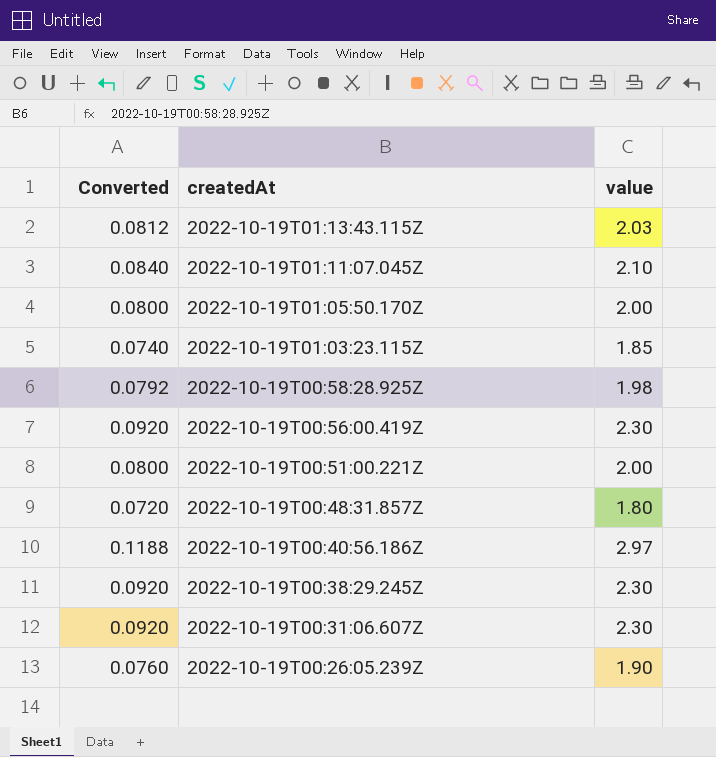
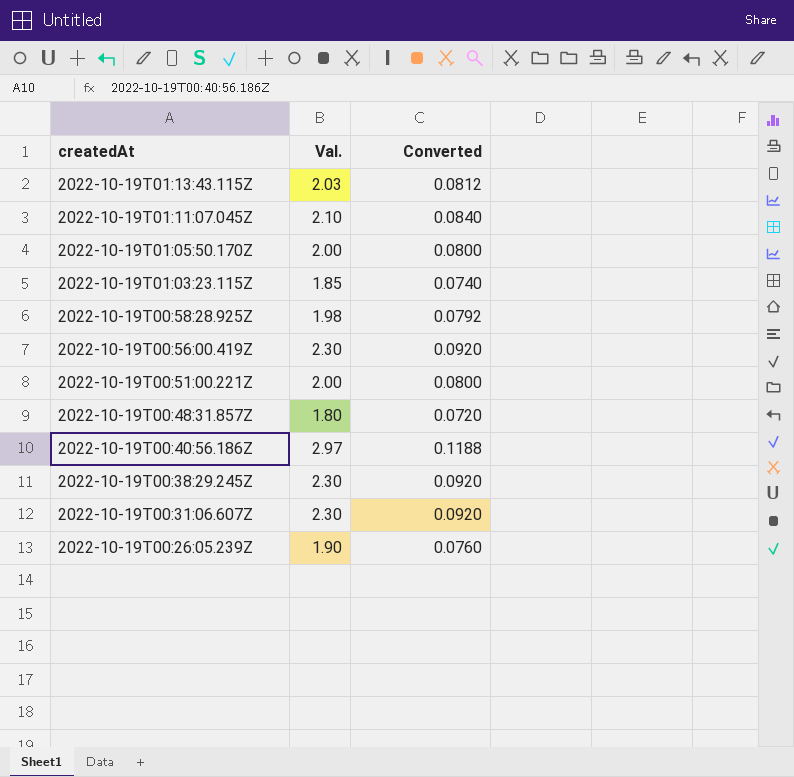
column name: value -> Val.
column Converted | position: 1 -> 3

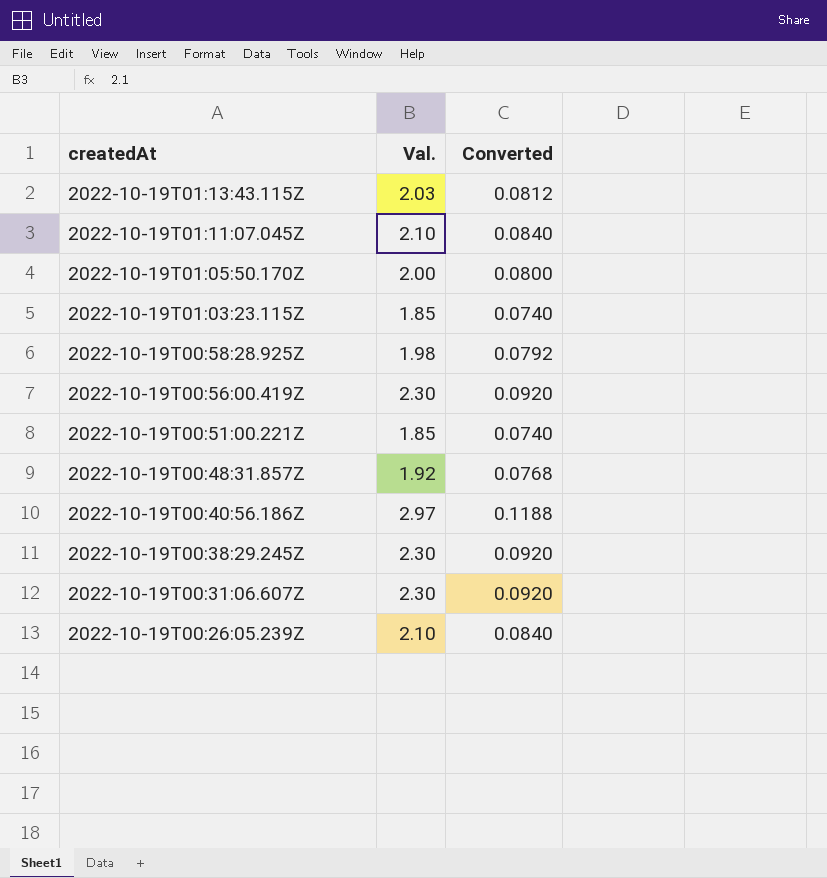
2022-10-19T00:51:00.221Z | Val.: 2.00 -> 1.85
2022-10-19T00:51:00.221Z | Converted: 0.0800 -> 0.0740
2022-10-19T00:48:31.857Z | Val.: 1.80 -> 1.92
2022-10-19T00:48:31.857Z | Converted: 0.0720 -> 0.0768
2022-10-19T00:26:05.239Z | Val.: 1.90 -> 2.10
2022-10-19T00:26:05.239Z | Converted: 0.0760 -> 0.0840

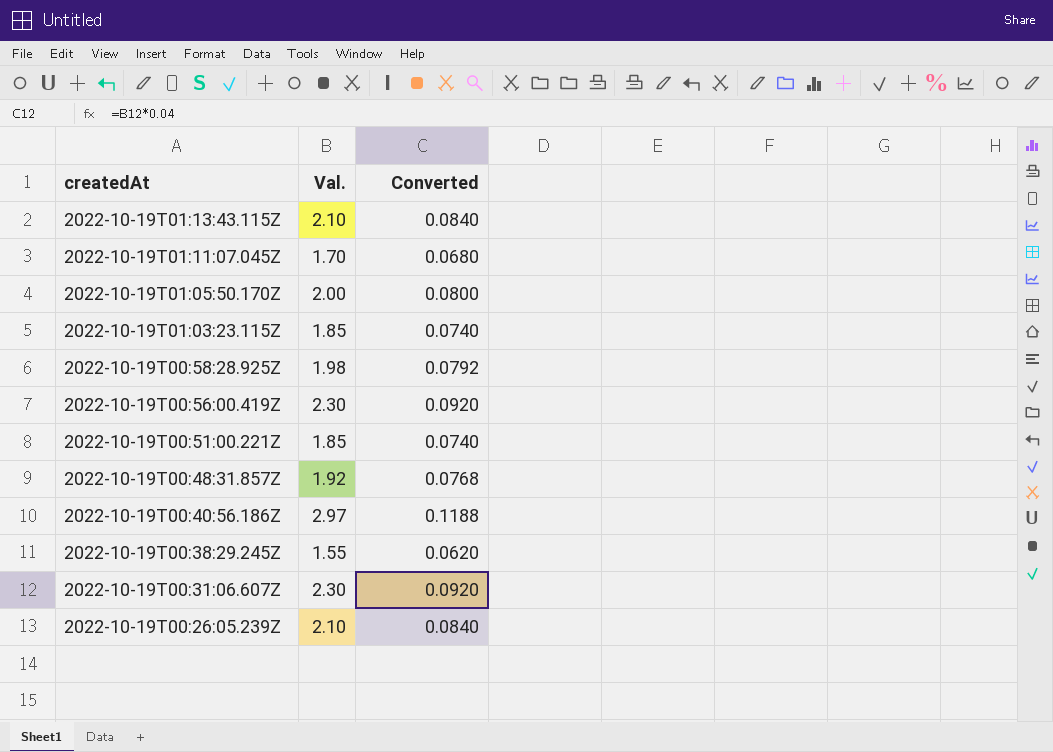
2022-10-19T01:13:43.115Z | Val.: 2.03 -> 2.10
2022-10-19T01:13:43.115Z | Converted: 0.0812 -> 0.0840
2022-10-19T01:11:07.045Z | Val.: 2.10 -> 1.70
2022-10-19T01:11:07.045Z | Converted: 0.0840 -> 0.0680
2022-10-19T00:38:29.245Z | Val.: 2.30 -> 1.55
2022-10-19T00:38:29.245Z | Converted: 0.0920 -> 0.0620

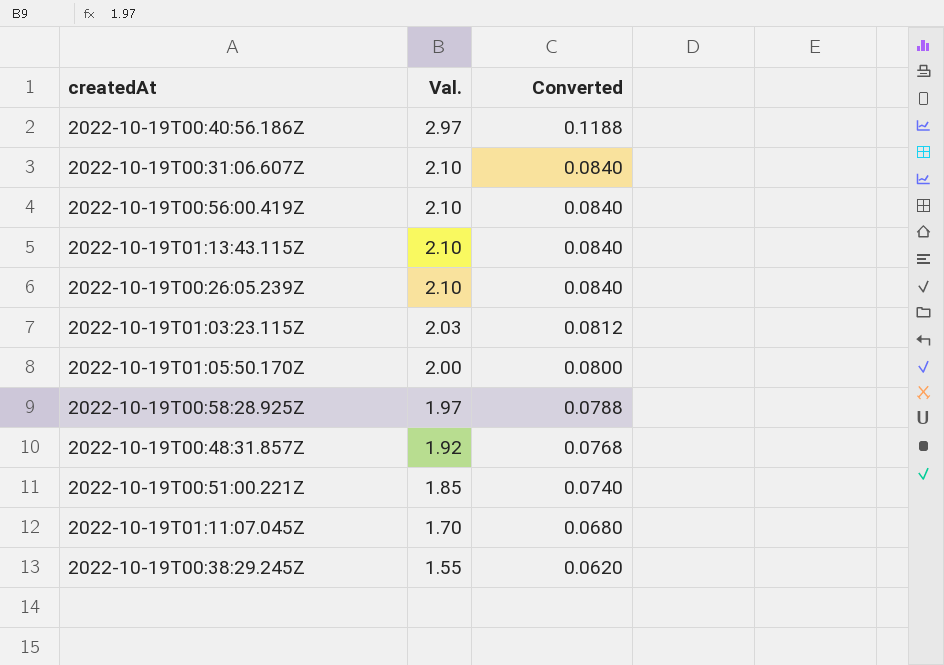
row order: createdAt descending -> Val. descending
2022-10-19T00:31:06.607Z | Val.: 2.30 -> 2.10
2022-10-19T00:31:06.607Z | Converted: 0.0920 -> 0.0840
2022-10-19T00:56:00.419Z | Val.: 2.30 -> 2.10
2022-10-19T00:56:00.419Z | Converted: 0.0920 -> 0.0840
2022-10-19T01:03:23.115Z | Val.: 1.85 -> 2.03
2022-10-19T01:03:23.115Z | Converted: 0.0740 -> 0.0812
2022-10-19T00:58:28.925Z | Val.: 1.98 -> 1.97
2022-10-19T00:58:28.925Z | Converted: 0.0792 -> 0.0788

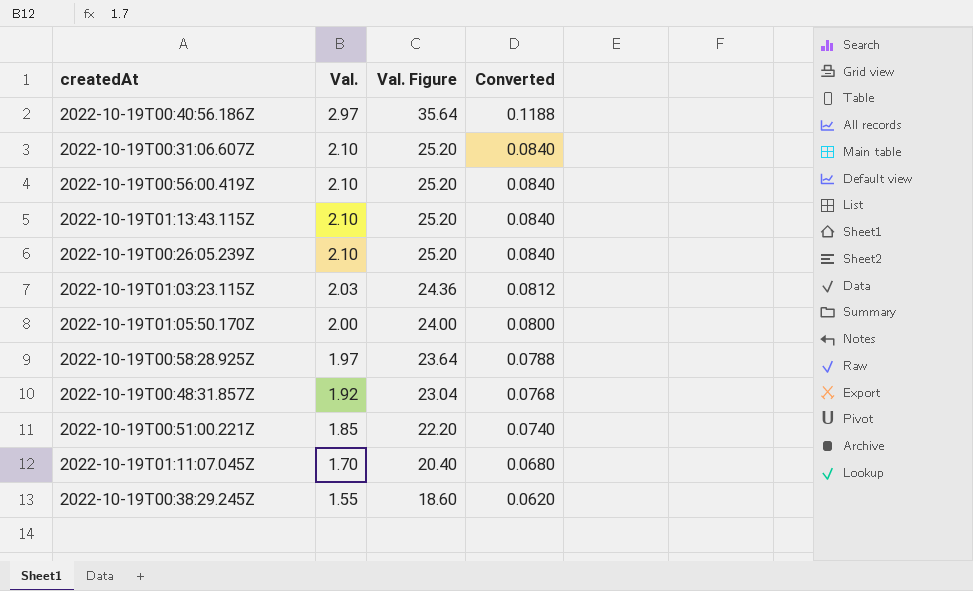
column Val. Figure | formula: none -> [Val.] * 12

